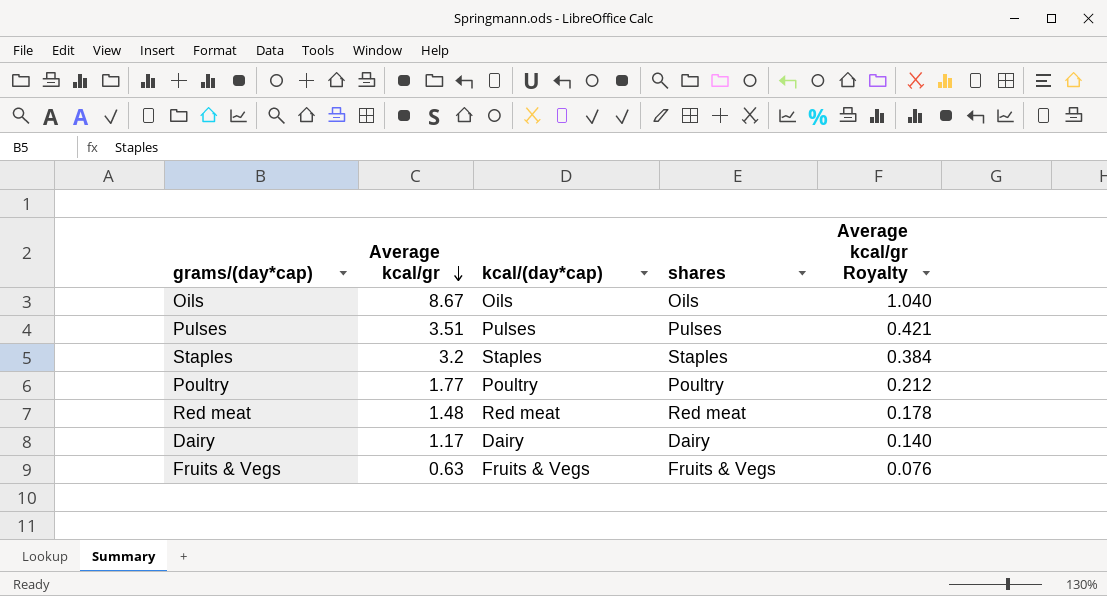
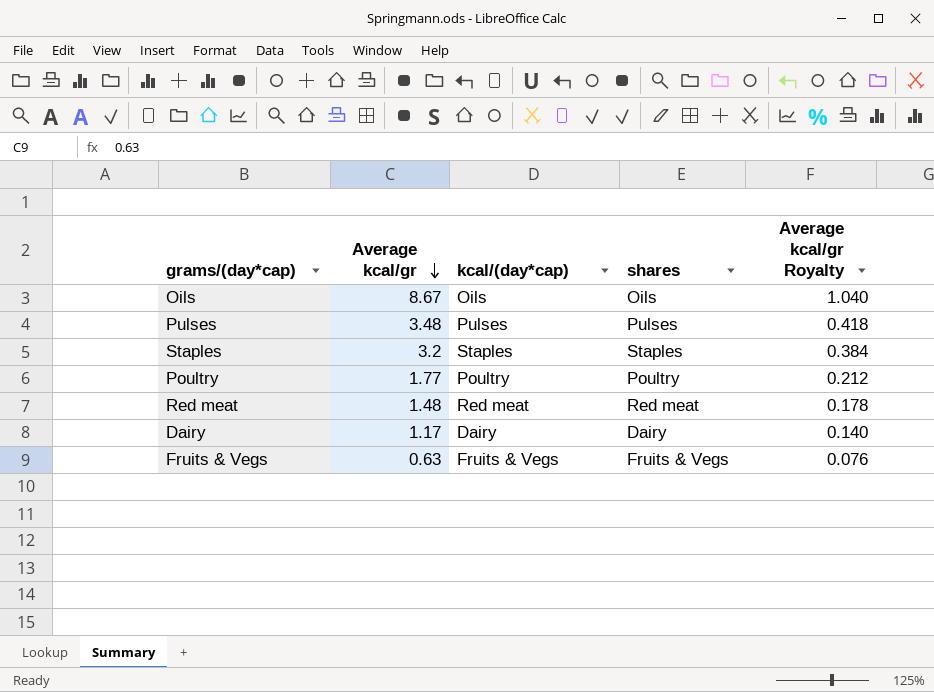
Pulses | Average kcal/gr: 3.51 -> 3.48
Pulses | Average kcal/gr Royalty: 0.421 -> 0.418

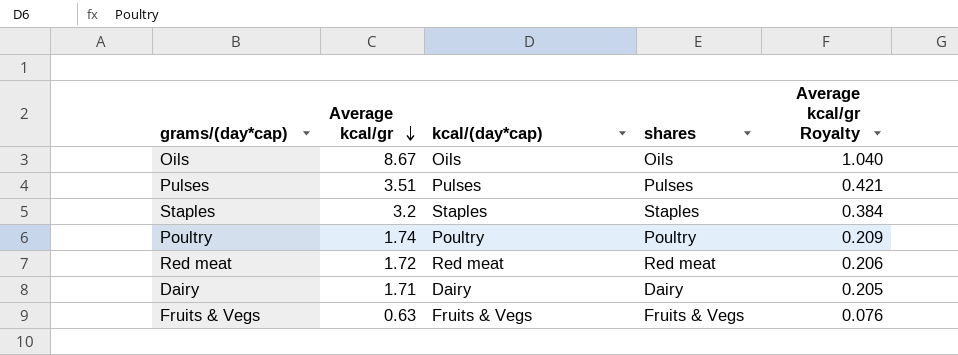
Pulses | Average kcal/gr: 3.48 -> 3.51
Pulses | Average kcal/gr Royalty: 0.418 -> 0.421
Poultry | Average kcal/gr: 1.77 -> 1.74
Poultry | Average kcal/gr Royalty: 0.212 -> 0.209
Red meat | Average kcal/gr: 1.48 -> 1.72
Red meat | Average kcal/gr Royalty: 0.178 -> 0.206
Dairy | Average kcal/gr: 1.17 -> 1.71
Dairy | Average kcal/gr Royalty: 0.140 -> 0.205

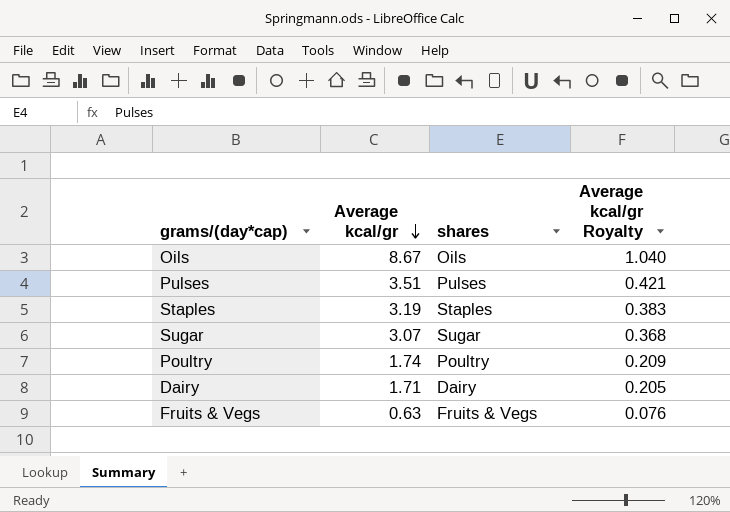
column kcal/(day*cap) | position: 3 -> none
row Red meat: 1.72 | Red meat | Red meat | 0.206 -> none
Staples | Average kcal/gr: 3.2 -> 3.19
Staples | Average kcal/gr Royalty: 0.384 -> 0.383
row Sugar: none -> 3.07 | Sugar | 0.368

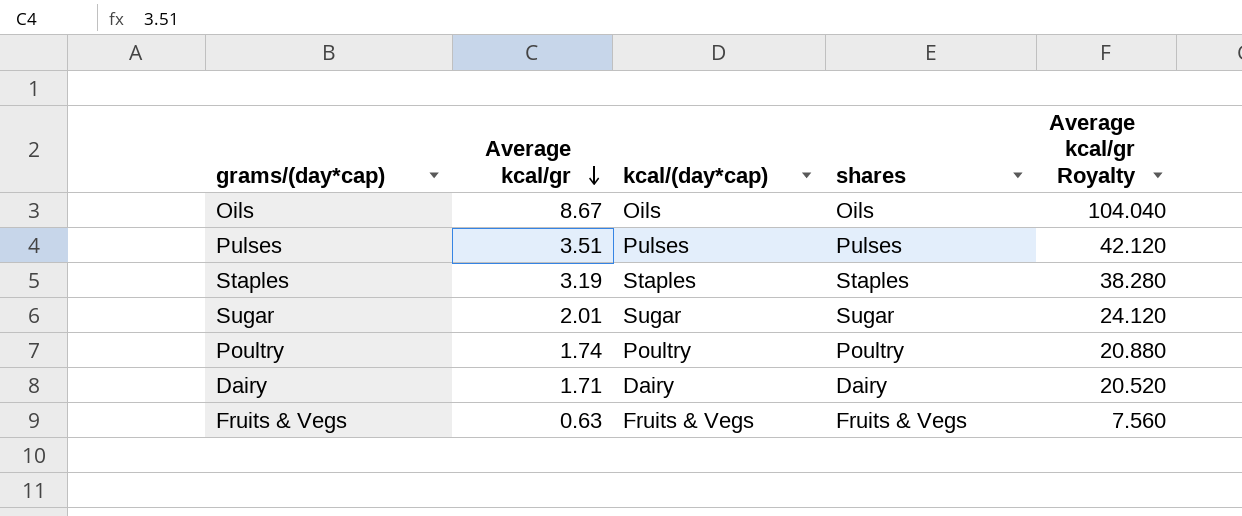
column kcal/(day*cap) | position: none -> 3
column Average kcal/gr Royalty | formula: [Average kcal/gr] * 0.12 -> [Average kcal/gr] * 12
Sugar | Average kcal/gr: 3.07 -> 2.01

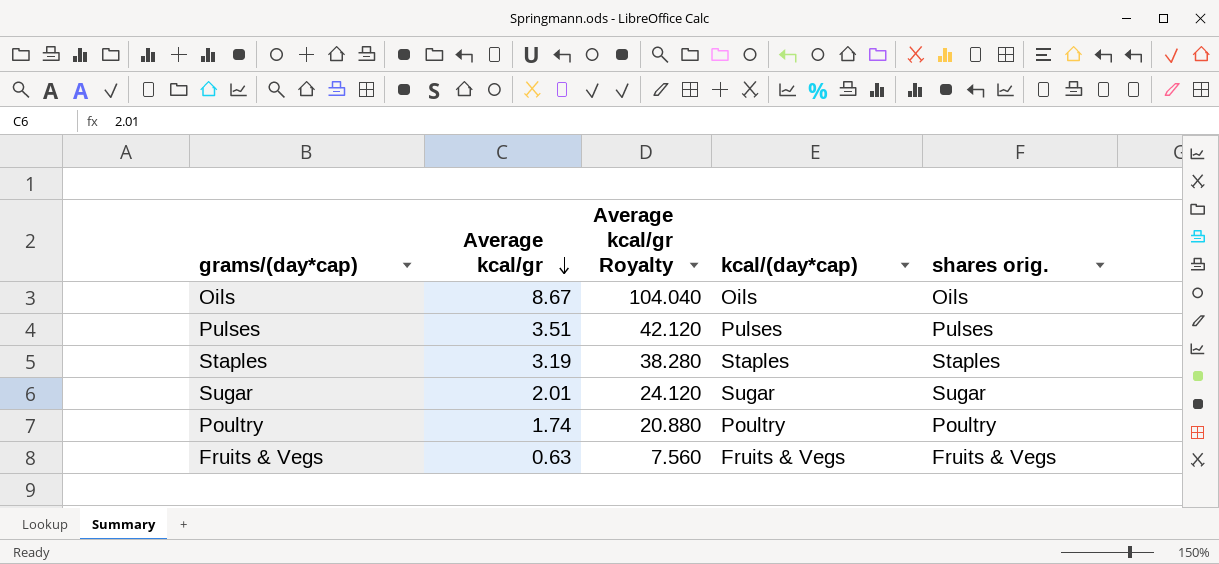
column Average kcal/gr Royalty | position: 5 -> 3
column name: shares -> shares orig.
row Dairy: 1.71 | Dairy | Dairy | 20.520 -> none

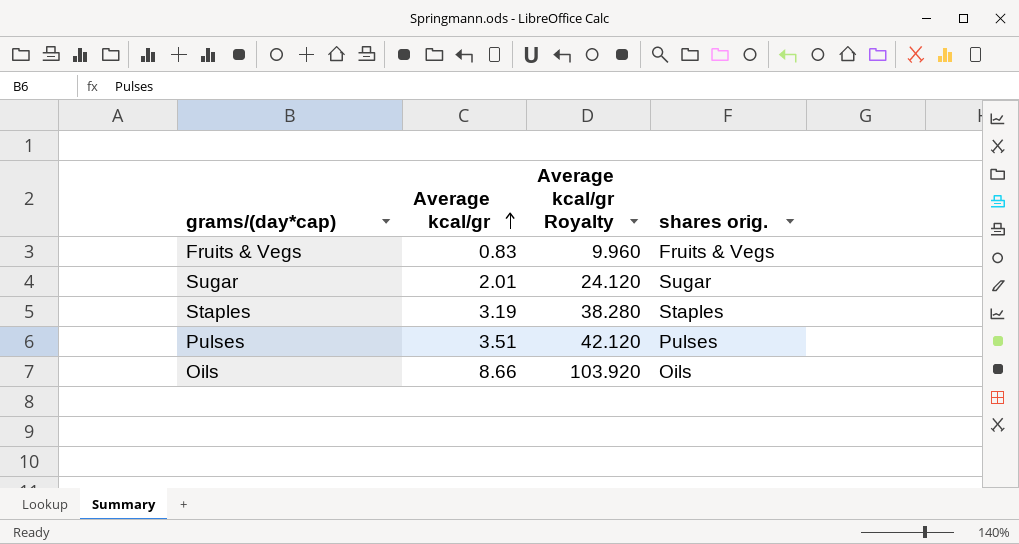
row order: Average kcal/gr descending -> Average kcal/gr ascending
column kcal/(day*cap) | position: 4 -> none
row Poultry: 1.74 | 20.880 | Poultry | Poultry -> none
Fruits & Vegs | Average kcal/gr: 0.63 -> 0.83
Fruits & Vegs | Average kcal/gr Royalty: 7.560 -> 9.960
Oils | Average kcal/gr: 8.67 -> 8.66
Oils | Average kcal/gr Royalty: 104.040 -> 103.920

